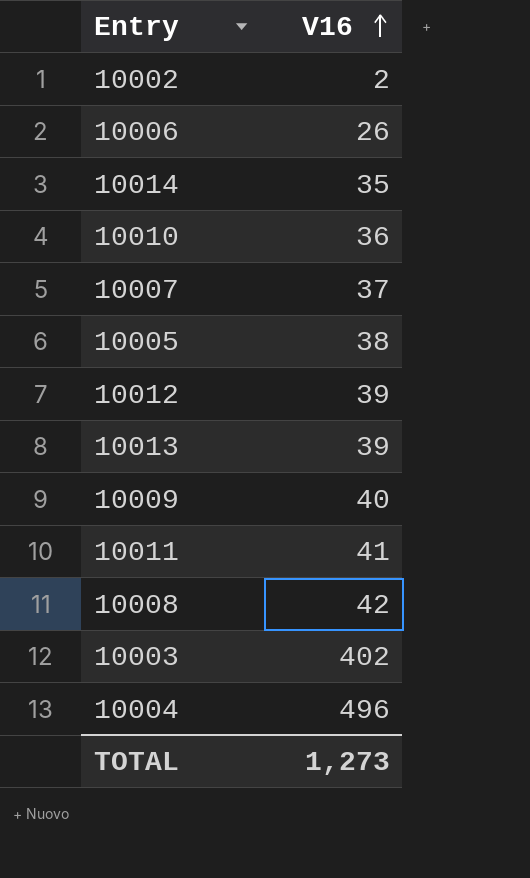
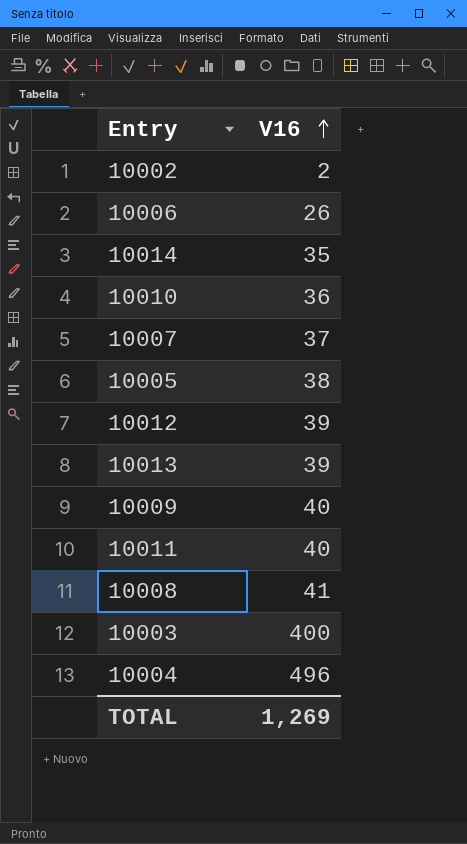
10011 | V16: 41 -> 40
10008 | V16: 42 -> 41
10003 | V16: 402 -> 400
TOTAL | V16: 1,273 -> 1,269

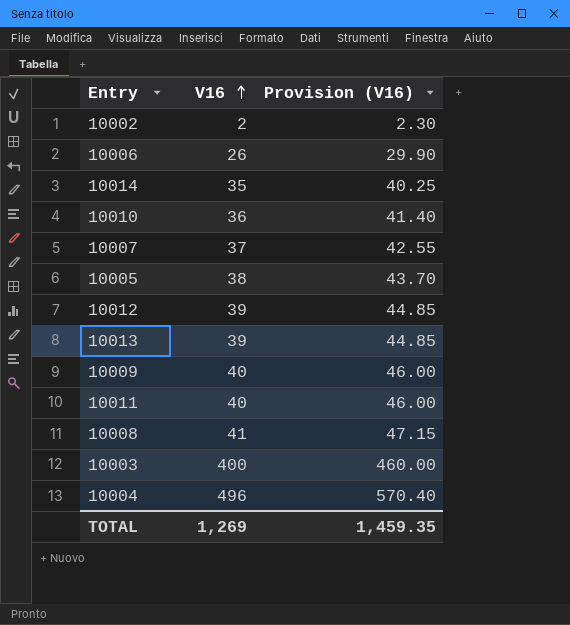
column Provision (V16) | formula: none -> [V16] * 1.15

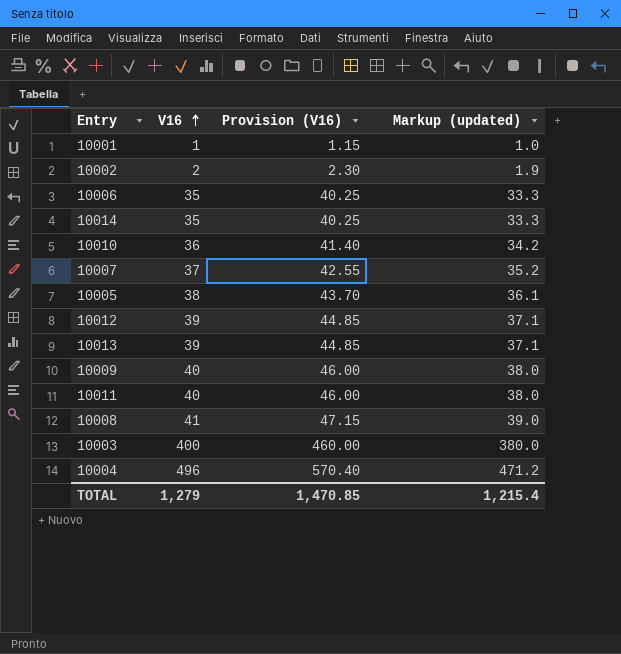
column Markup (updated) | formula: none -> [V16] * 0.95
row 10001: none -> 1 | 1.15 | 1.0
10006 | V16: 26 -> 35
10006 | Provision (V16): 29.90 -> 40.25
TOTAL | V16: 1,269 -> 1,279
TOTAL | Provision (V16): 1,459.35 -> 1,470.85

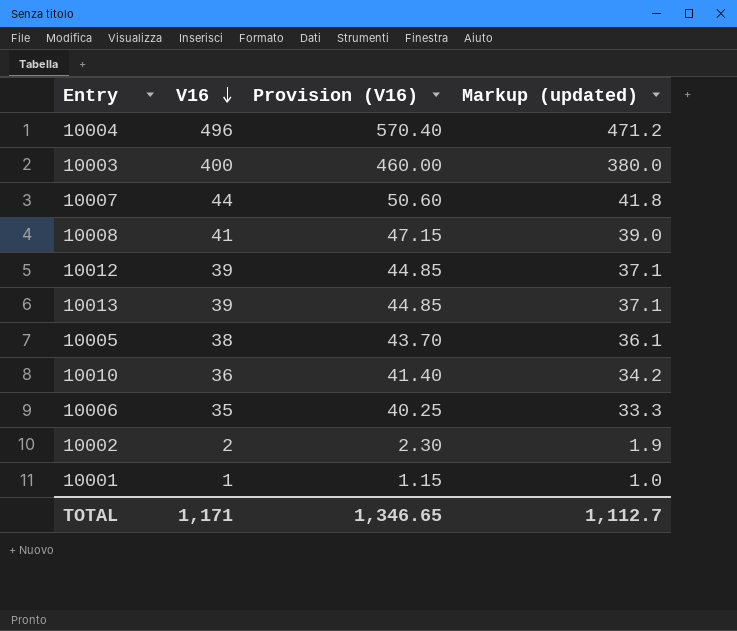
row order: V16 ascending -> V16 descending
row 10014: 35 | 40.25 | 33.3 -> none
row 10009: 40 | 46.00 | 38.0 -> none
row 10011: 40 | 46.00 | 38.0 -> none
10007 | V16: 37 -> 44
10007 | Provision (V16): 42.55 -> 50.60
10007 | Markup (updated): 35.2 -> 41.8
TOTAL | V16: 1,279 -> 1,171
TOTAL | Provision (V16): 1,470.85 -> 1,346.65
TOTAL | Markup (updated): 1,215.4 -> 1,112.7

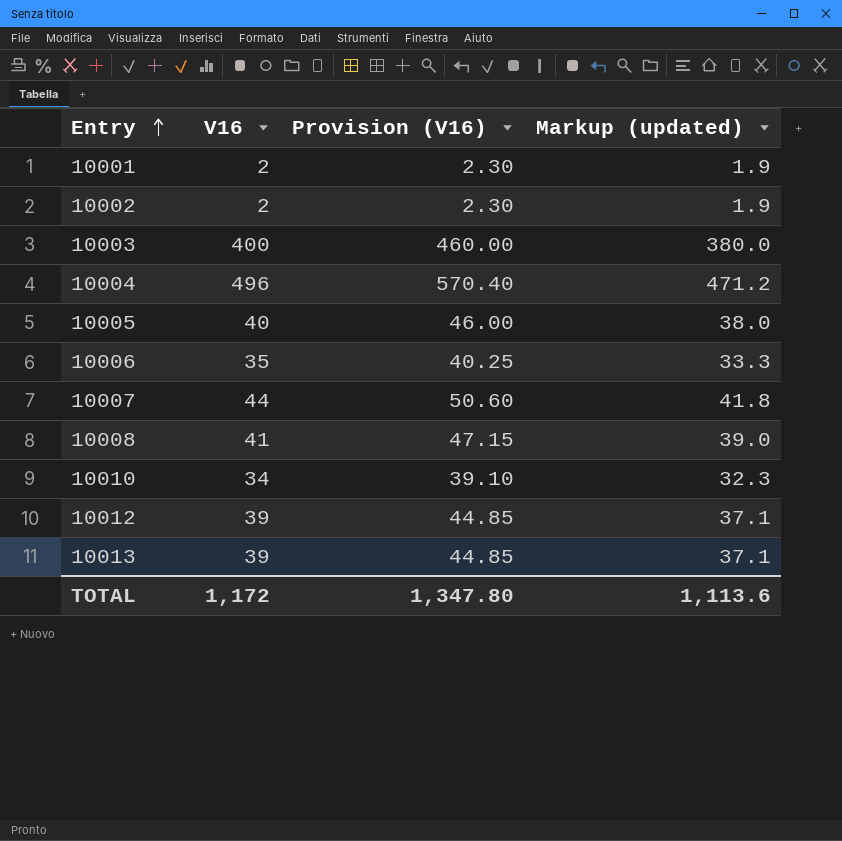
row order: V16 descending -> Entry ascending
10001 | V16: 1 -> 2
10001 | Provision (V16): 1.15 -> 2.30
10001 | Markup (updated): 1.0 -> 1.9
10005 | V16: 38 -> 40
10005 | Provision (V16): 43.70 -> 46.00
10005 | Markup (updated): 36.1 -> 38.0
10010 | V16: 36 -> 34
10010 | Provision (V16): 41.40 -> 39.10
10010 | Markup (updated): 34.2 -> 32.3
TOTAL | V16: 1,171 -> 1,172
TOTAL | Provision (V16): 1,346.65 -> 1,347.80
TOTAL | Markup (updated): 1,112.7 -> 1,113.6

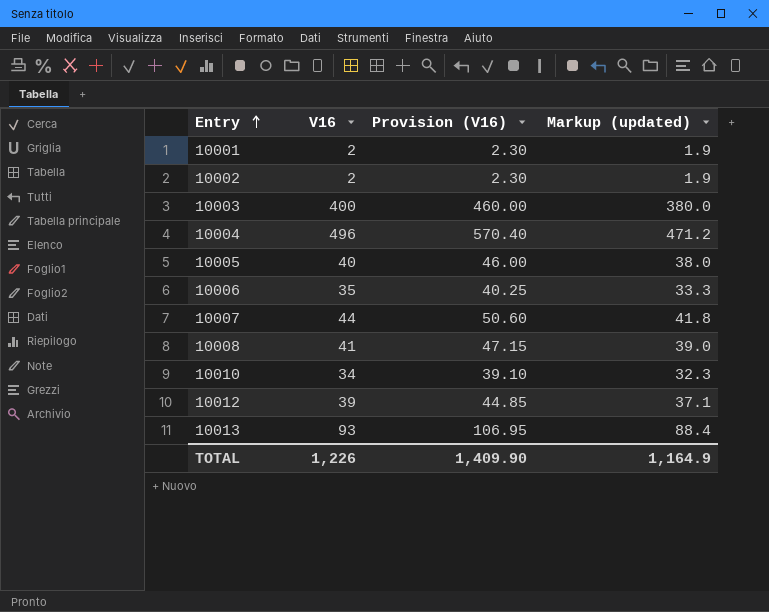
10013 | V16: 39 -> 93
10013 | Provision (V16): 44.85 -> 106.95
10013 | Markup (updated): 37.1 -> 88.4
TOTAL | V16: 1,172 -> 1,226
TOTAL | Provision (V16): 1,347.80 -> 1,409.90
TOTAL | Markup (updated): 1,113.6 -> 1,164.9

